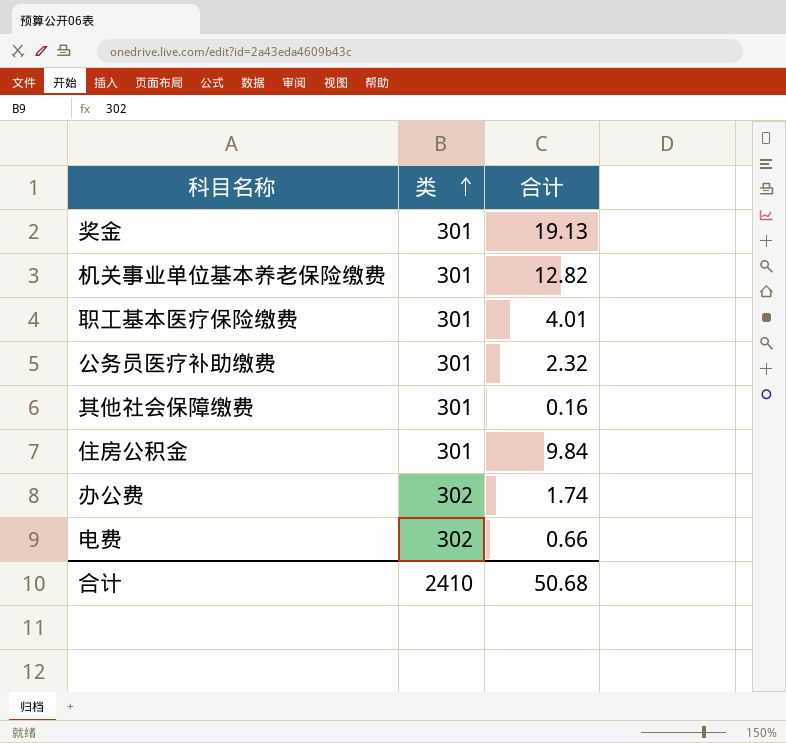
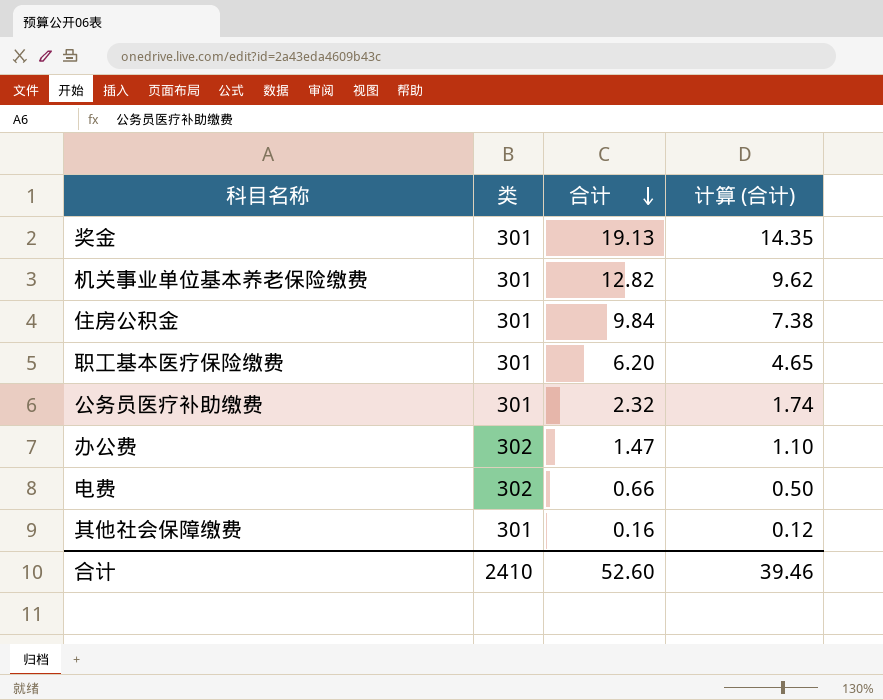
row order: 类 ascending -> 合计 descending
column 计算 (合计) | formula: none -> [合计] * 0.75
职工基本医疗保险缴费 | 合计: 4.01 -> 6.20
办公费 | 合计: 1.74 -> 1.47
合计 | 合计: 50.68 -> 52.60

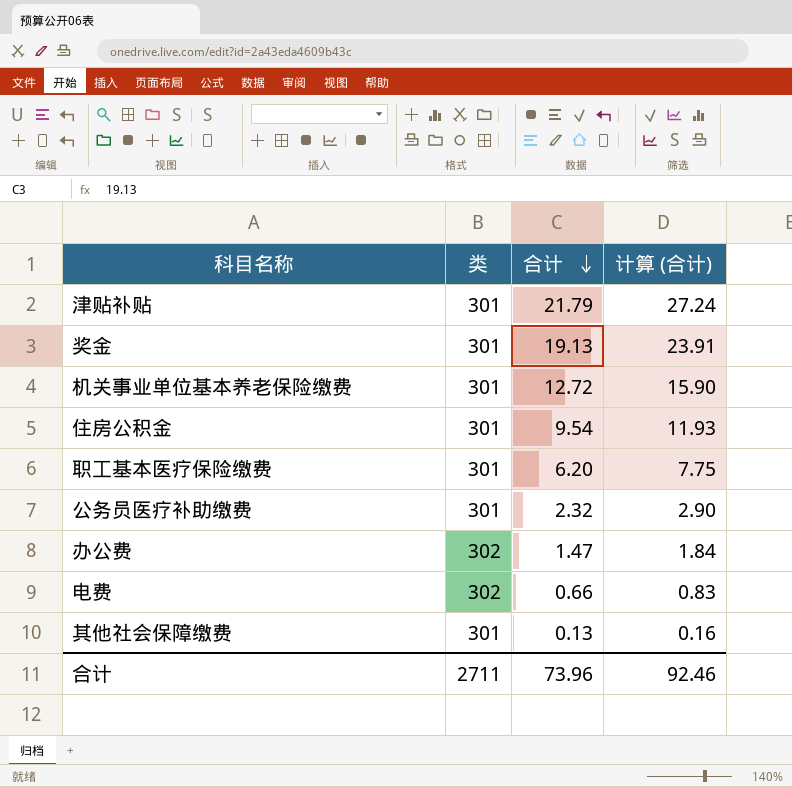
column 计算 (合计) | formula: [合计] * 0.75 -> [合计] * 1.25
row 津贴补贴: none -> 301 | 21.79 | 27.24
机关事业单位基本养老保险缴费 | 合计: 12.82 -> 12.72
住房公积金 | 合计: 9.84 -> 9.54
其他社会保障缴费 | 合计: 0.16 -> 0.13
合计 | 类: 2410 -> 2711
合计 | 合计: 52.60 -> 73.96
合计 | 计算 (合计): 39.46 -> 92.46

